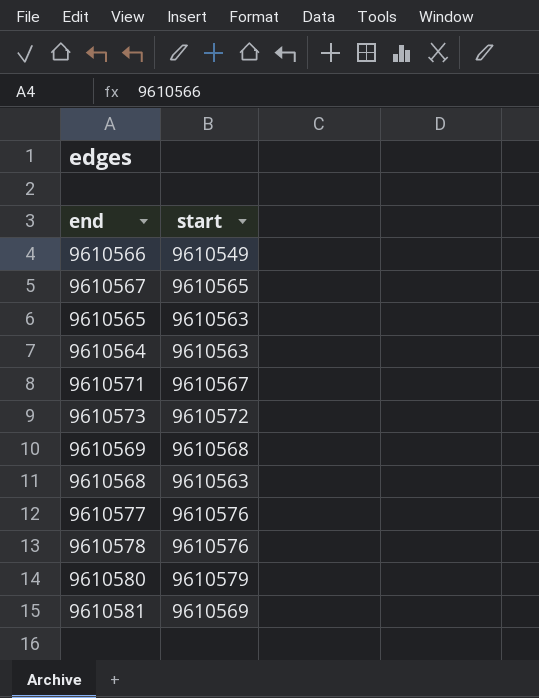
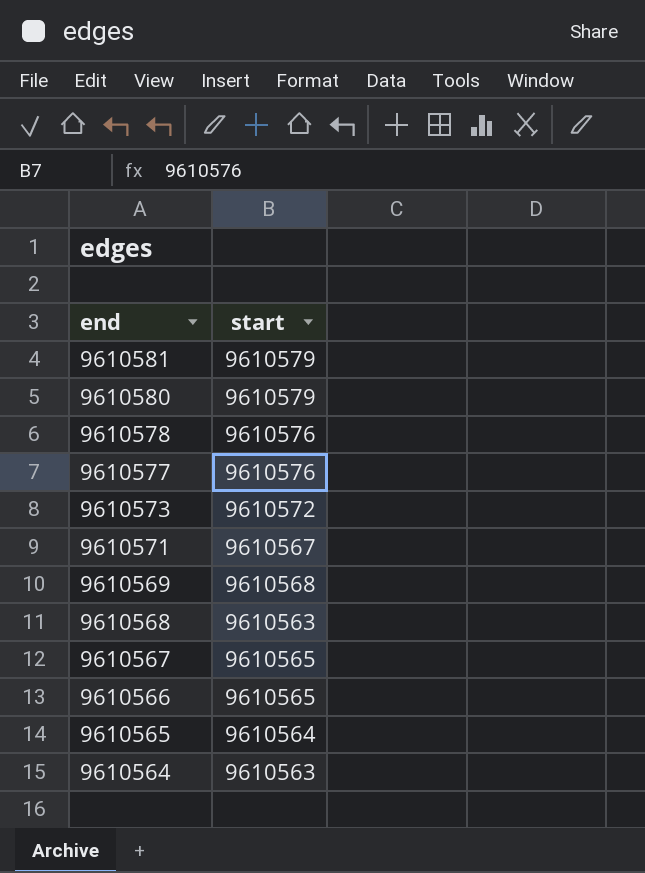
row order: none -> end descending
9610581 | start: 9610569 -> 9610579
9610566 | start: 9610549 -> 9610565
9610565 | start: 9610563 -> 9610564

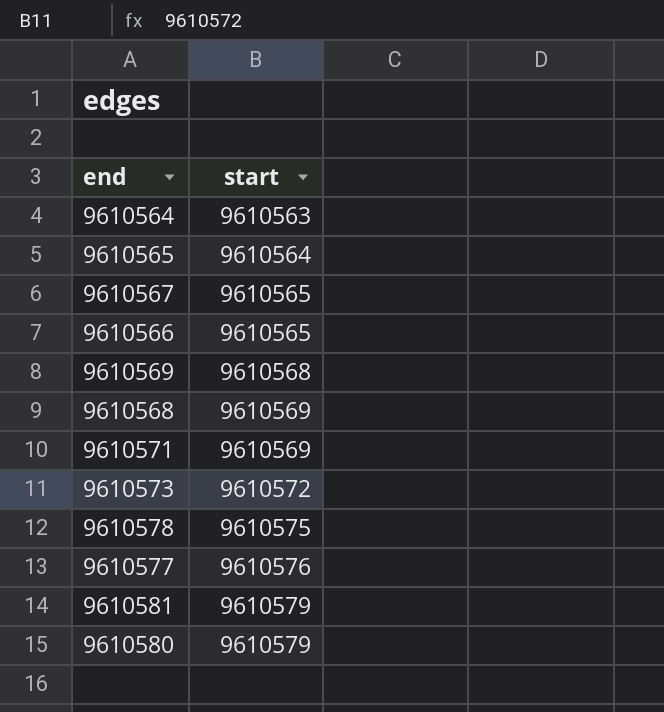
row order: end descending -> start ascending
9610568 | start: 9610563 -> 9610569
9610571 | start: 9610567 -> 9610569
9610578 | start: 9610576 -> 9610575

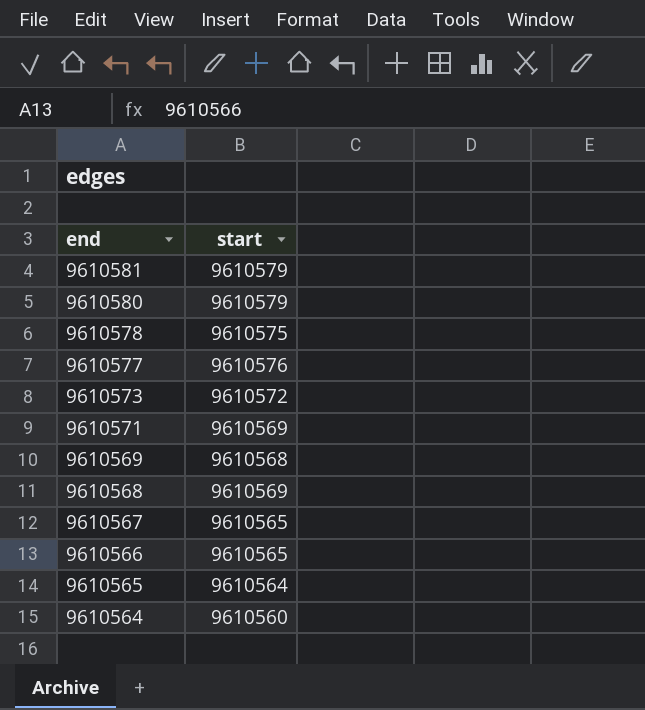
row order: start ascending -> end descending
9610564 | start: 9610563 -> 9610560

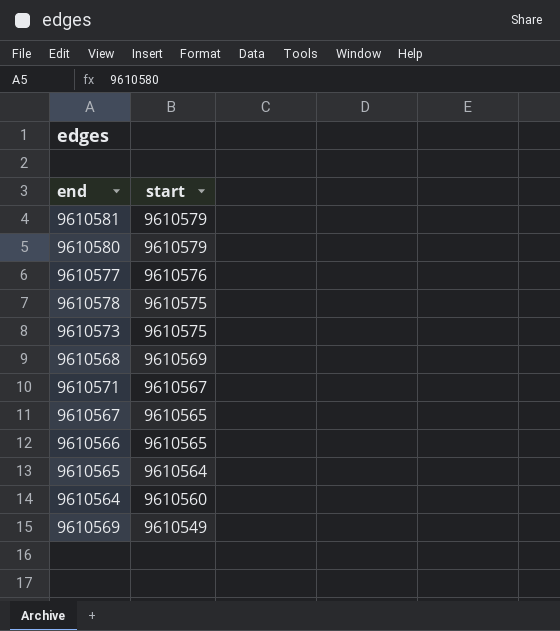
row order: end descending -> start descending
9610573 | start: 9610572 -> 9610575
9610571 | start: 9610569 -> 9610567
9610569 | start: 9610568 -> 9610549

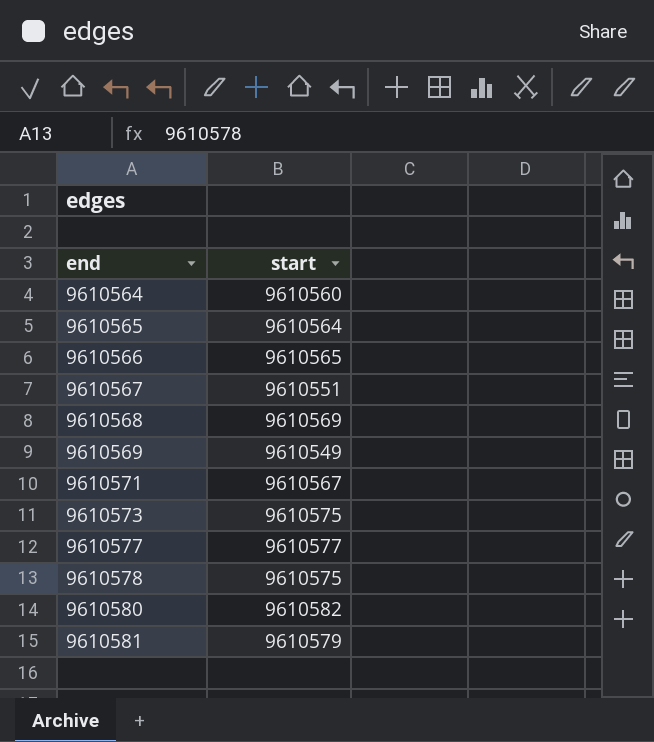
row order: start descending -> end ascending
9610567 | start: 9610565 -> 9610551
9610577 | start: 9610576 -> 9610577
9610580 | start: 9610579 -> 9610582

